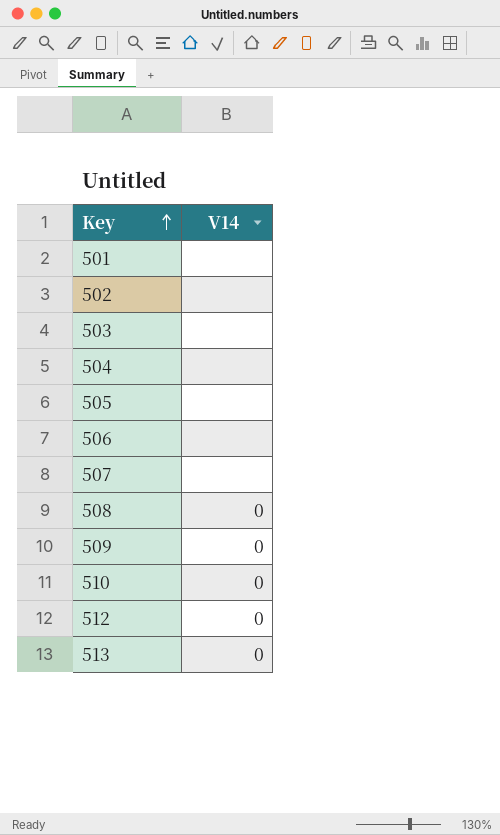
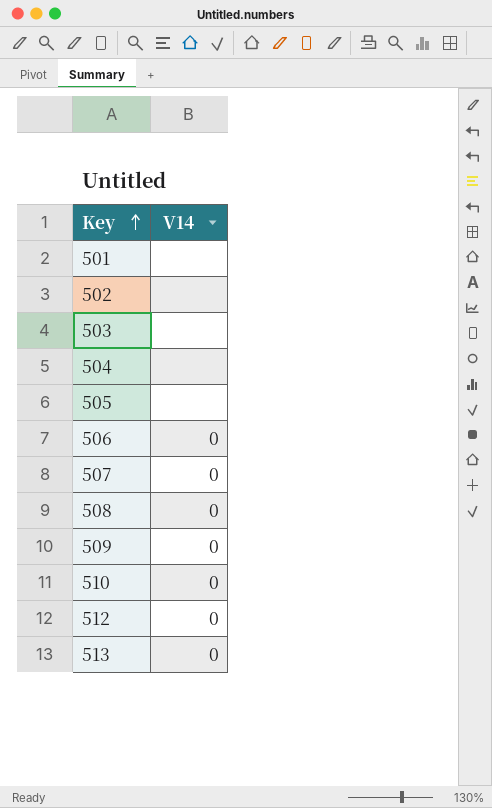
506 | V14: none -> 0
507 | V14: none -> 0

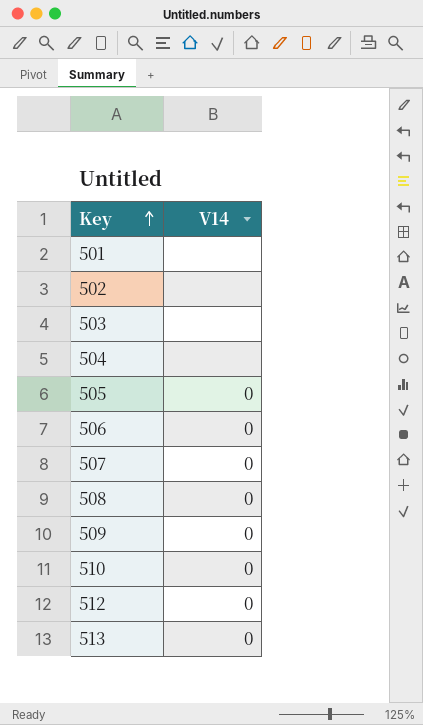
505 | V14: none -> 0

